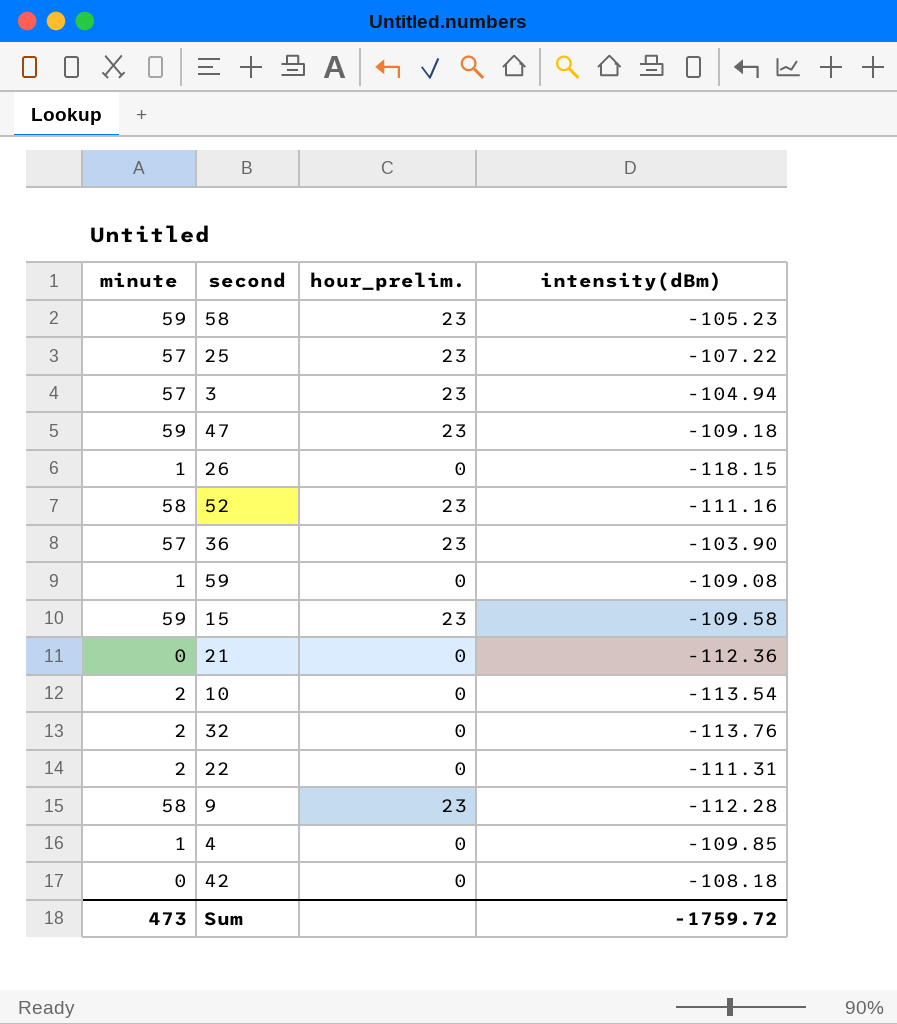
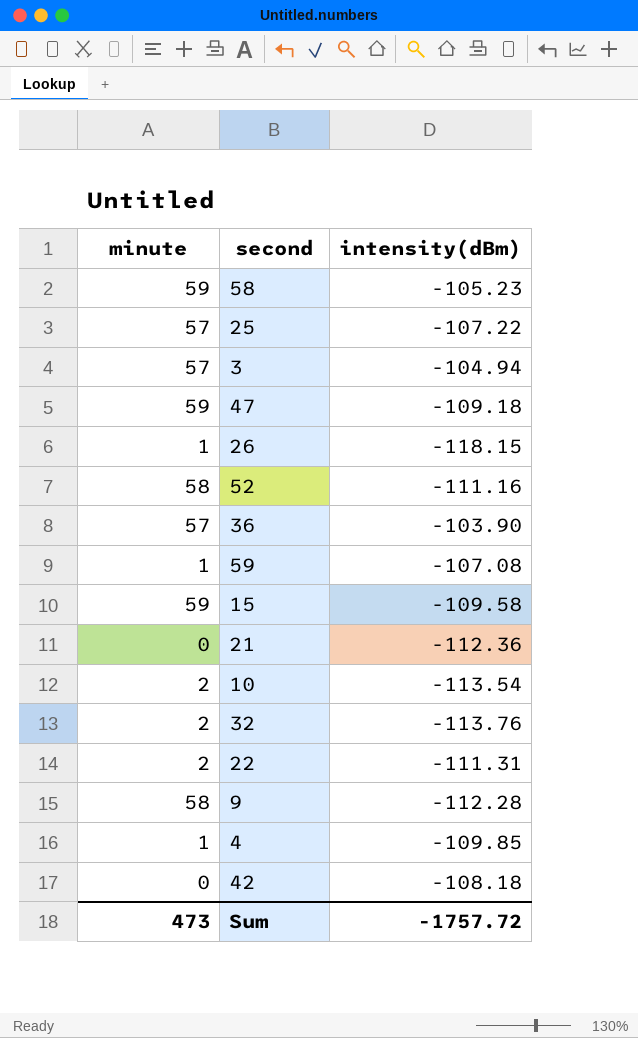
column hour_prelim. | position: 3 -> none
59 | intensity(dBm): -109.08 -> -107.08
Sum | intensity(dBm): -1759.72 -> -1757.72

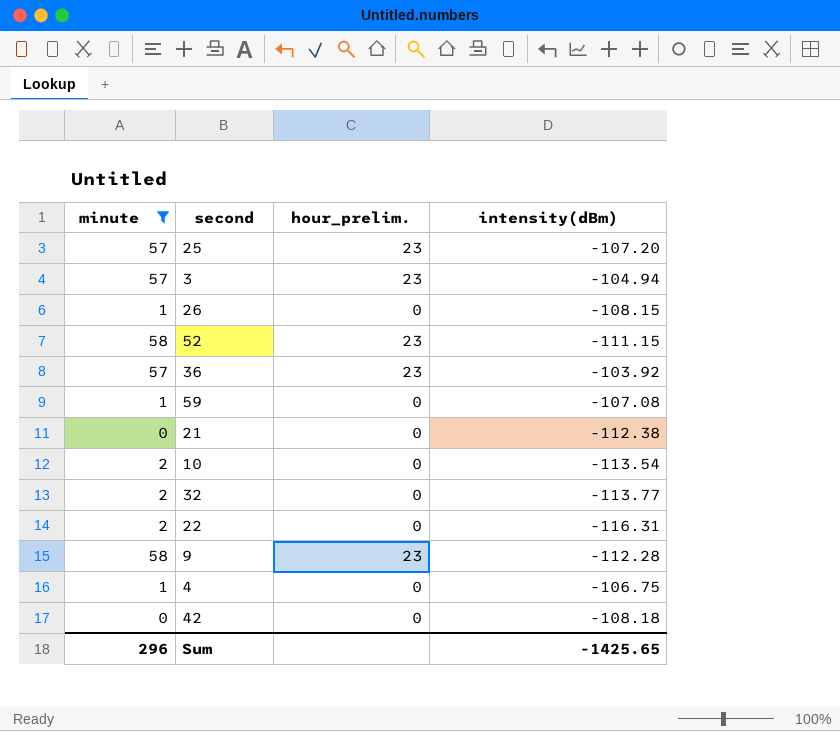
filter: none -> minute != 59
column hour_prelim. | position: none -> 3
25 | intensity(dBm): -107.22 -> -107.20
26 | intensity(dBm): -118.15 -> -108.15
52 | intensity(dBm): -111.16 -> -111.15
36 | intensity(dBm): -103.90 -> -103.92
21 | intensity(dBm): -112.36 -> -112.38
32 | intensity(dBm): -113.76 -> -113.77
22 | intensity(dBm): -111.31 -> -116.31
4 | intensity(dBm): -109.85 -> -106.75
Sum | minute: 473 -> 296
Sum | intensity(dBm): -1757.72 -> -1425.65

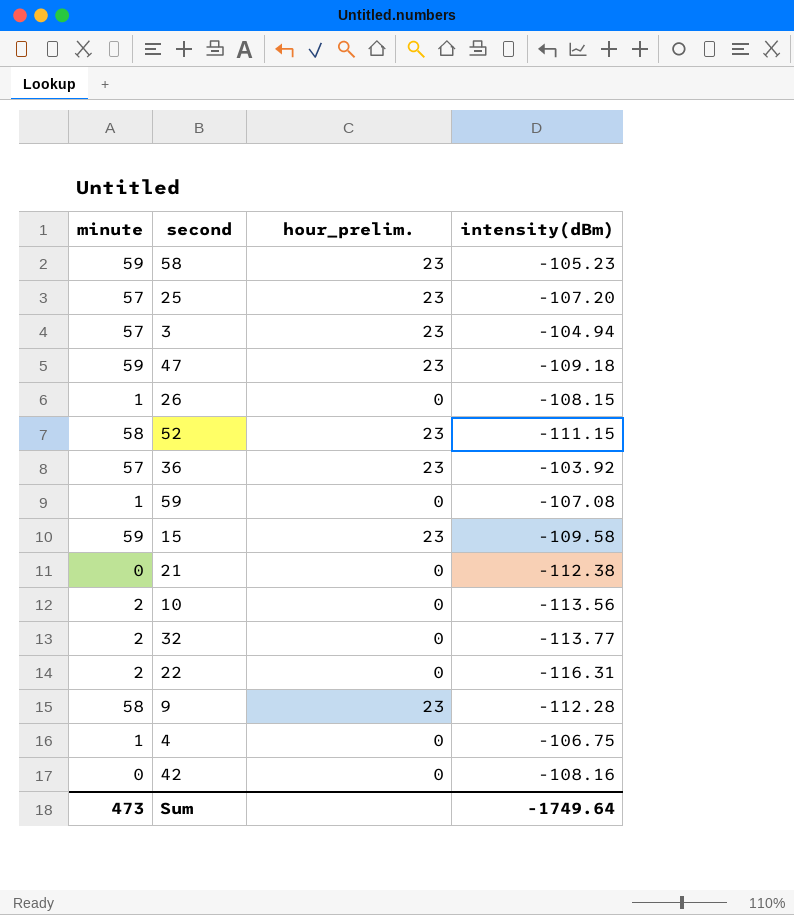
filter: minute != 59 -> none
10 | intensity(dBm): -113.54 -> -113.56
42 | intensity(dBm): -108.18 -> -108.16
Sum | minute: 296 -> 473
Sum | intensity(dBm): -1425.65 -> -1749.64

